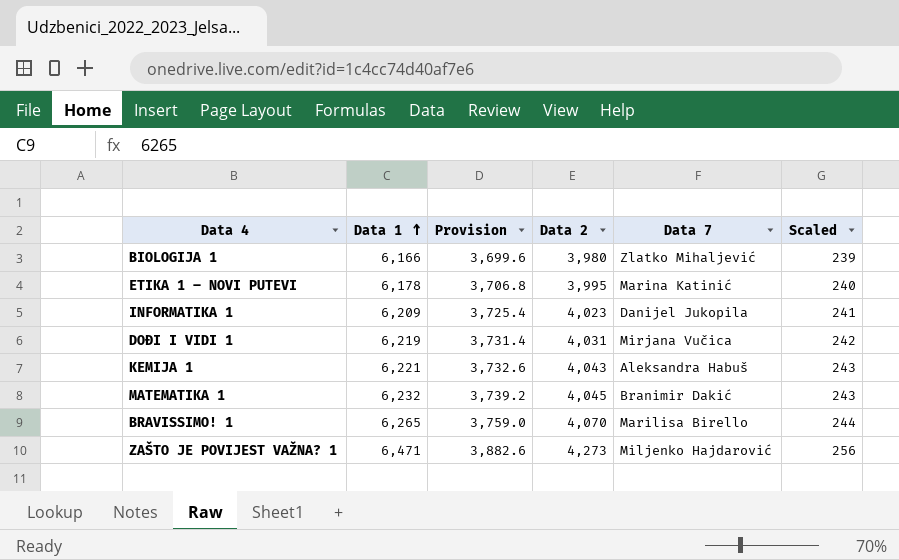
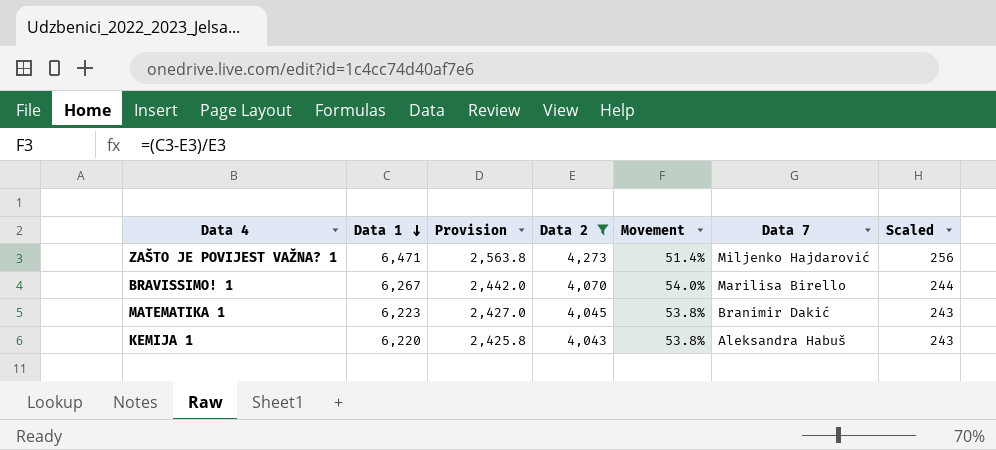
filter: none -> Data 2 >= 4,043
row order: Data 1 ascending -> Data 1 descending
column Provision | formula: [Data 1] * 0.6 -> [Data 2] * 0.6
column Movement | formula: none -> ([Data 1] - [Data 2]) / [Data 2]
BRAVISSIMO! 1 | Data 1: 6,265 -> 6,267
MATEMATIKA 1 | Data 1: 6,232 -> 6,223
KEMIJA 1 | Data 1: 6,221 -> 6,220

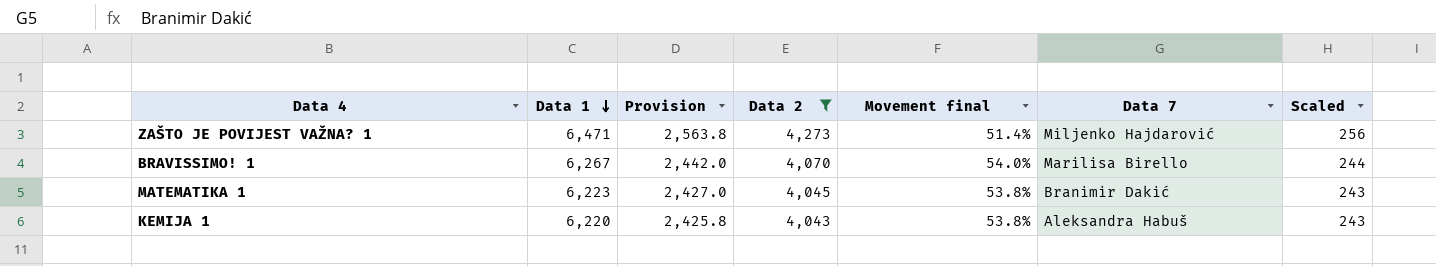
column name: Movement -> Movement final

